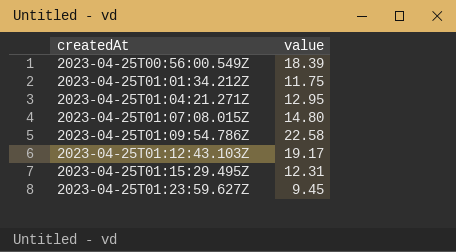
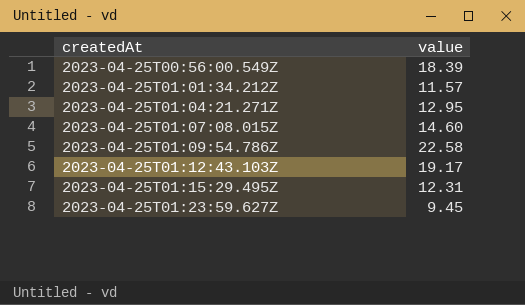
2023-04-25T01:01:34.212Z | value: 11.75 -> 11.57
2023-04-25T01:07:08.015Z | value: 14.80 -> 14.60

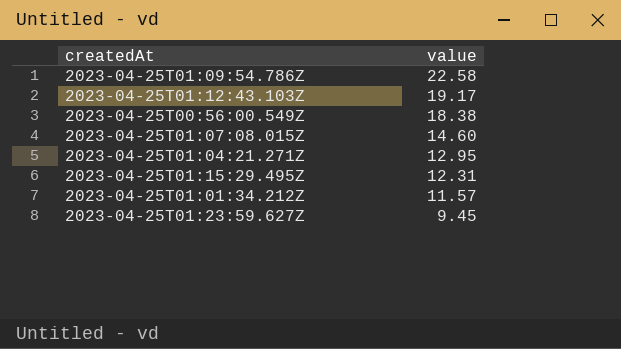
row order: createdAt ascending -> value descending
2023-04-25T00:56:00.549Z | value: 18.39 -> 18.38

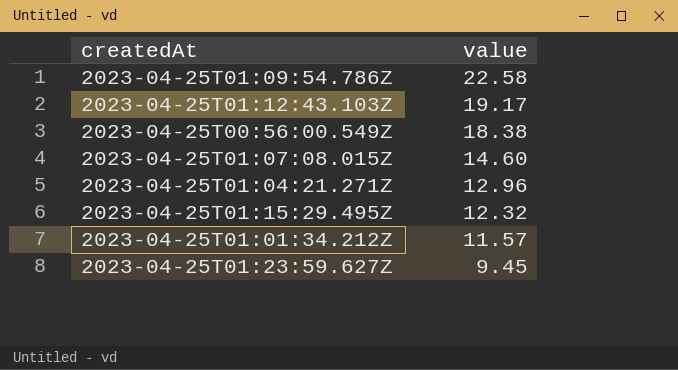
2023-04-25T01:04:21.271Z | value: 12.95 -> 12.96
2023-04-25T01:15:29.495Z | value: 12.31 -> 12.32

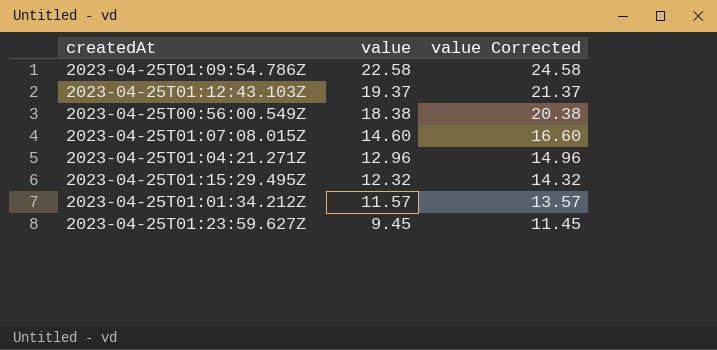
column value Corrected | formula: none -> [value] + 2
2023-04-25T01:12:43.103Z | value: 19.17 -> 19.37

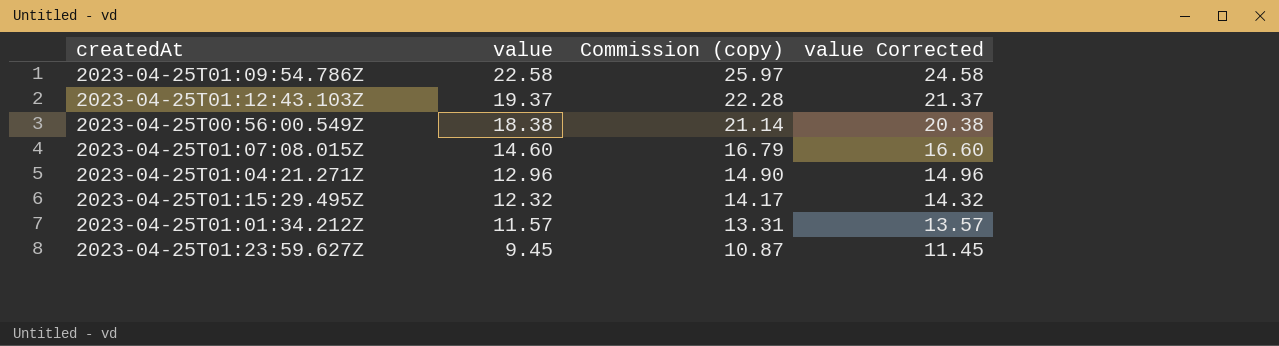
column Commission (copy) | formula: none -> [value] * 1.15

